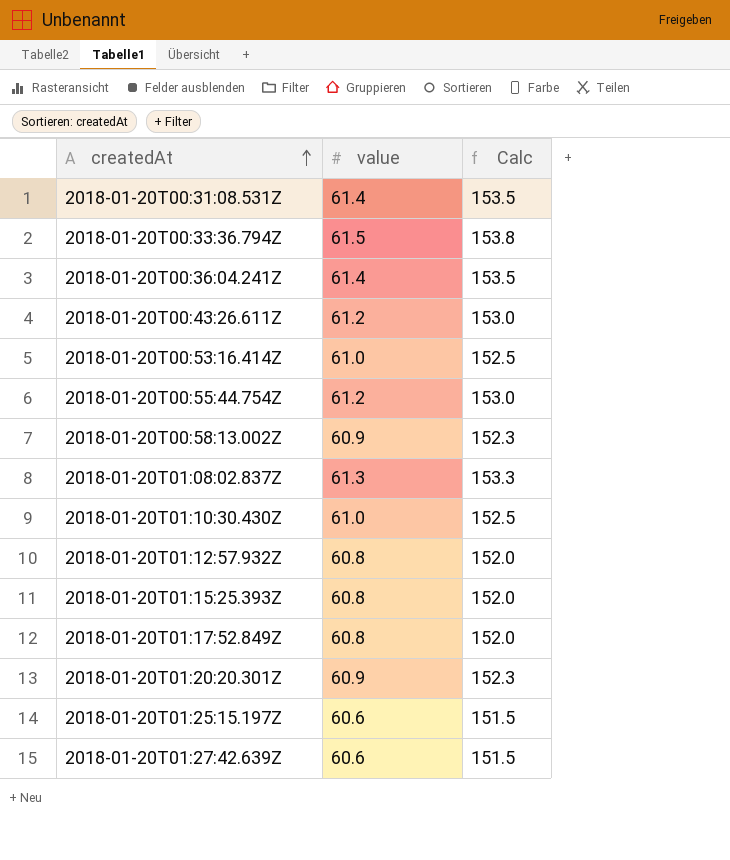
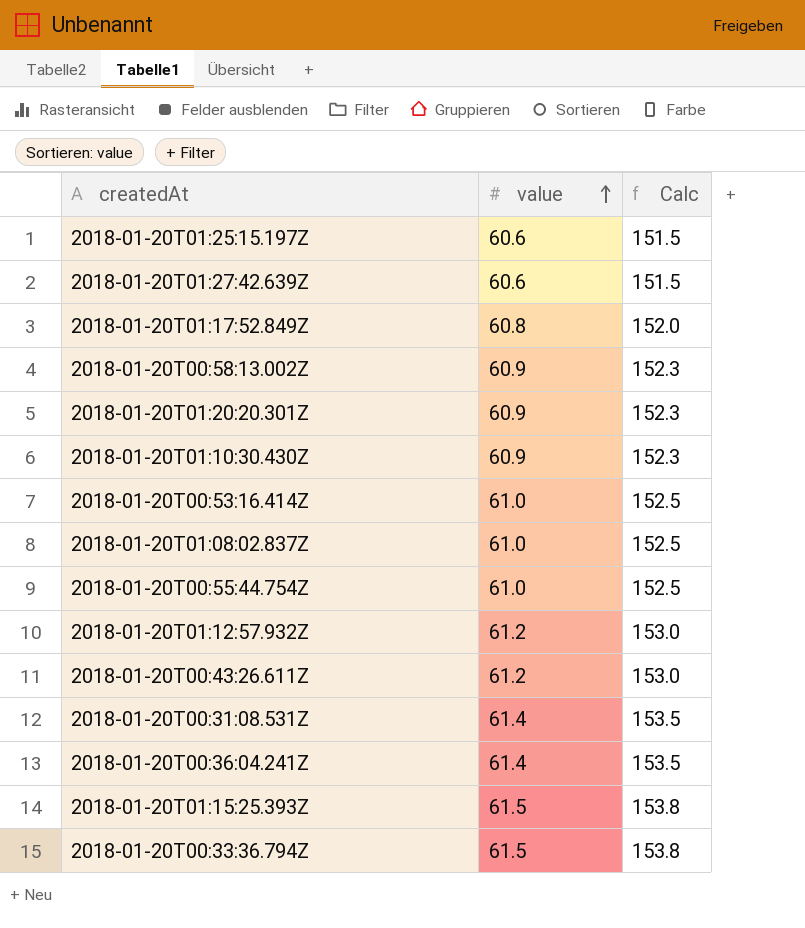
row order: createdAt ascending -> value ascending
2018-01-20T01:10:30.430Z | value: 61.0 -> 60.9
2018-01-20T01:10:30.430Z | Calc: 152.5 -> 152.3
2018-01-20T01:08:02.837Z | value: 61.3 -> 61.0
2018-01-20T01:08:02.837Z | Calc: 153.3 -> 152.5
2018-01-20T00:55:44.754Z | value: 61.2 -> 61.0
2018-01-20T00:55:44.754Z | Calc: 153.0 -> 152.5
2018-01-20T01:12:57.932Z | value: 60.8 -> 61.2
2018-01-20T01:12:57.932Z | Calc: 152.0 -> 153.0
2018-01-20T01:15:25.393Z | value: 60.8 -> 61.5
2018-01-20T01:15:25.393Z | Calc: 152.0 -> 153.8

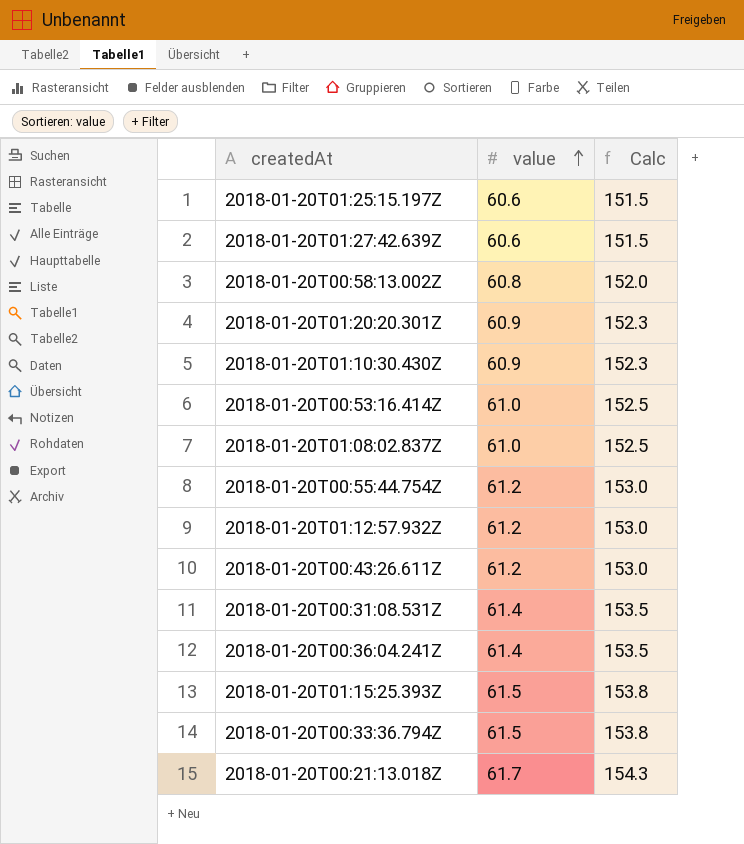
row 2018-01-20T01:17:52.849Z: 60.8 | 152.0 -> none
2018-01-20T00:58:13.002Z | value: 60.9 -> 60.8
2018-01-20T00:58:13.002Z | Calc: 152.3 -> 152.0
2018-01-20T00:55:44.754Z | value: 61.0 -> 61.2
2018-01-20T00:55:44.754Z | Calc: 152.5 -> 153.0
row 2018-01-20T00:21:13.018Z: none -> 61.7 | 154.3

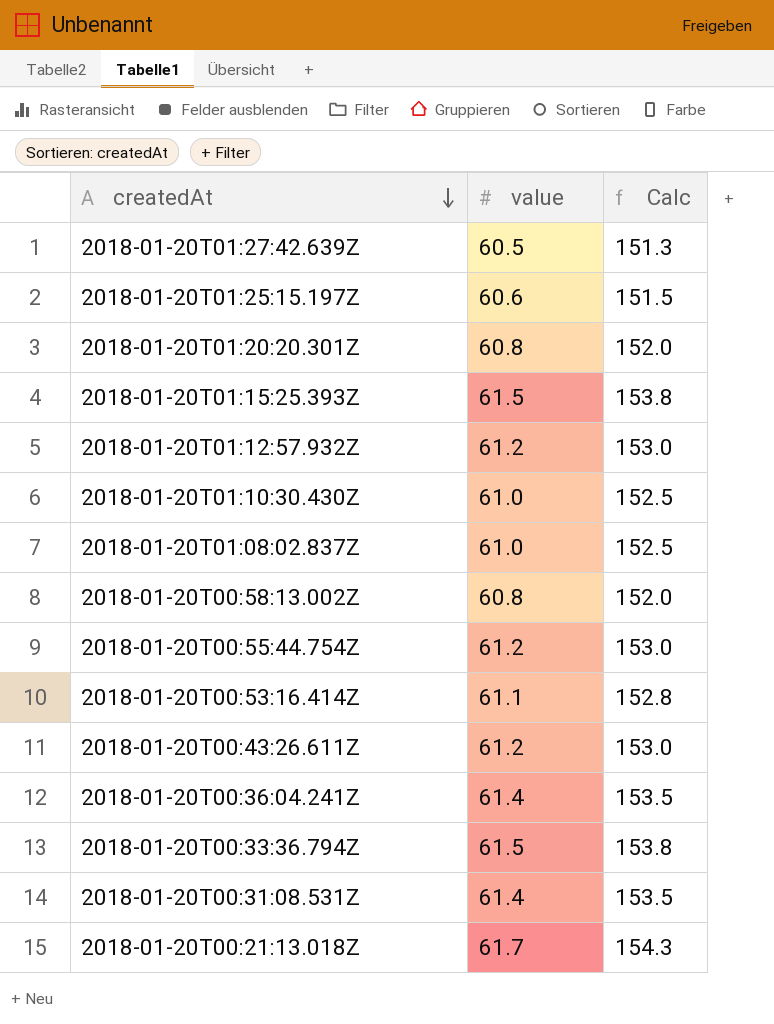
row order: value ascending -> createdAt descending
2018-01-20T01:27:42.639Z | value: 60.6 -> 60.5
2018-01-20T01:27:42.639Z | Calc: 151.5 -> 151.3
2018-01-20T01:20:20.301Z | value: 60.9 -> 60.8
2018-01-20T01:20:20.301Z | Calc: 152.3 -> 152.0
2018-01-20T01:10:30.430Z | value: 60.9 -> 61.0
2018-01-20T01:10:30.430Z | Calc: 152.3 -> 152.5
2018-01-20T00:53:16.414Z | value: 61.0 -> 61.1
2018-01-20T00:53:16.414Z | Calc: 152.5 -> 152.8

